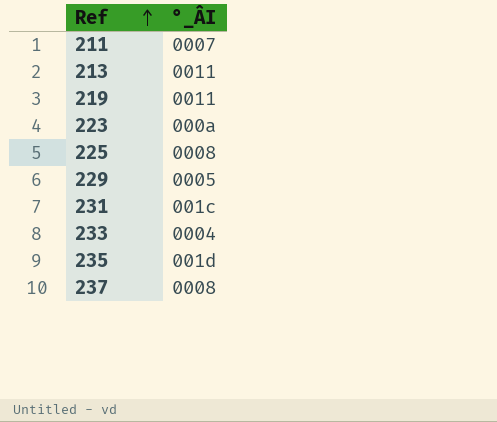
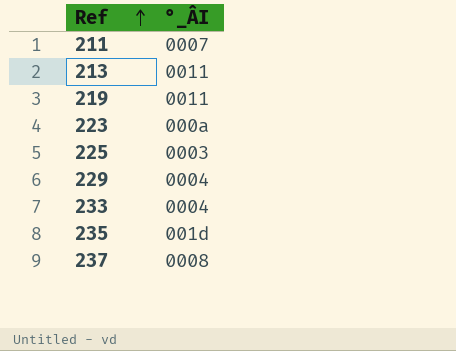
row 231: 001c -> none
225 | °_ÂI: 0008 -> 0003
229 | °_ÂI: 0005 -> 0004

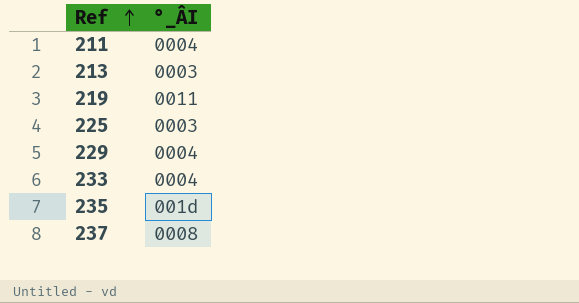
row 223: 000a -> none
211 | °_ÂI: 0007 -> 0004
213 | °_ÂI: 0011 -> 0003

